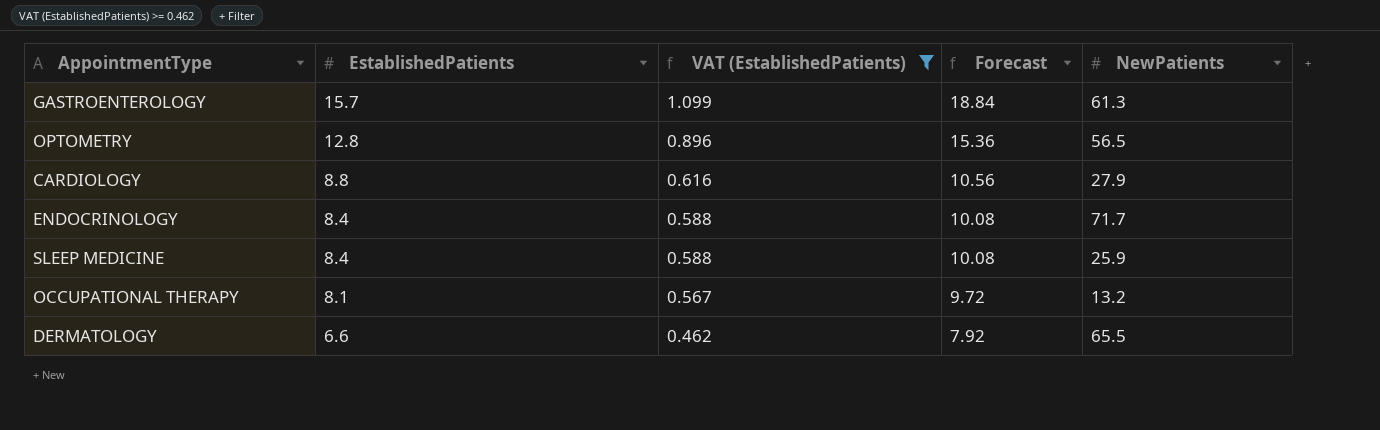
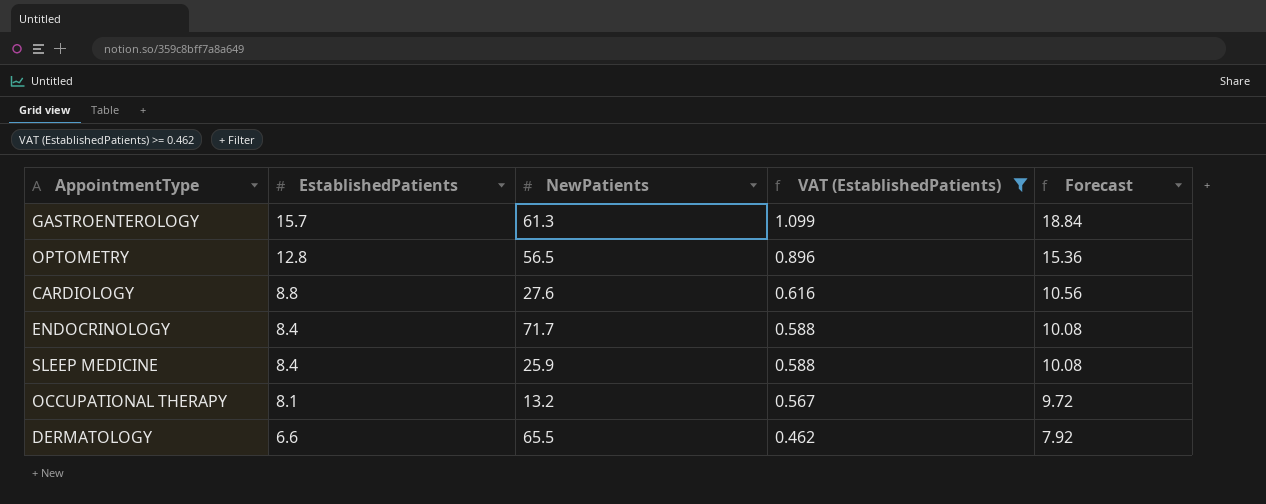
column NewPatients | position: 5 -> 3
CARDIOLOGY | NewPatients: 27.9 -> 27.6

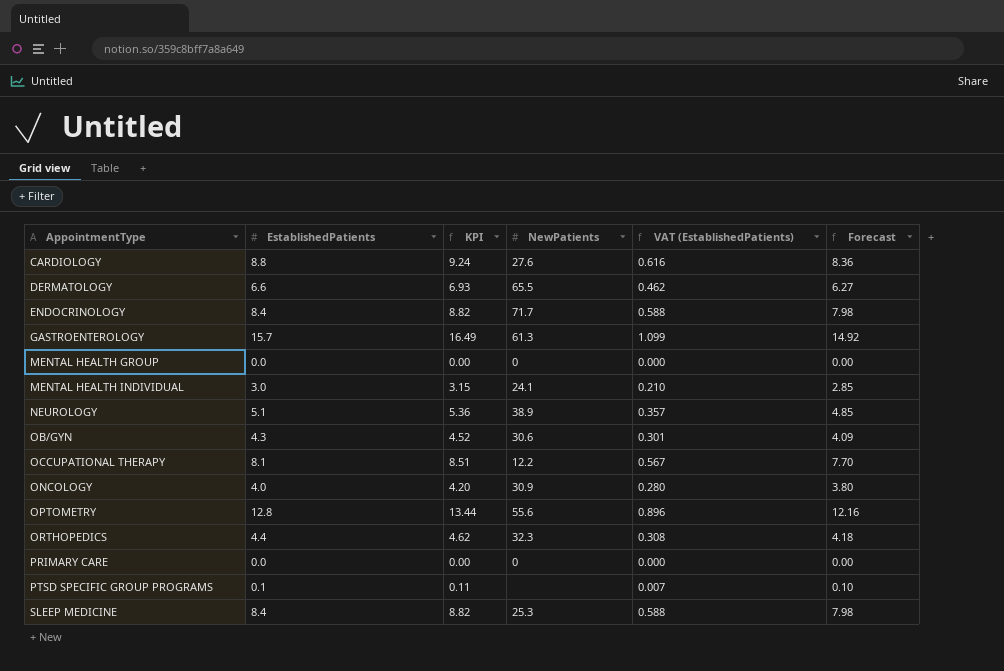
filter: VAT (EstablishedPatients) >= 0.462 -> none
row order: EstablishedPatients descending -> AppointmentType ascending
column KPI | formula: none -> [EstablishedPatients] * 1.05
column Forecast | formula: [EstablishedPatients] * 1.2 -> [EstablishedPatients] * 0.95
OCCUPATIONAL THERAPY | NewPatients: 13.2 -> 12.2
OPTOMETRY | NewPatients: 56.5 -> 55.6
SLEEP MEDICINE | NewPatients: 25.9 -> 25.3

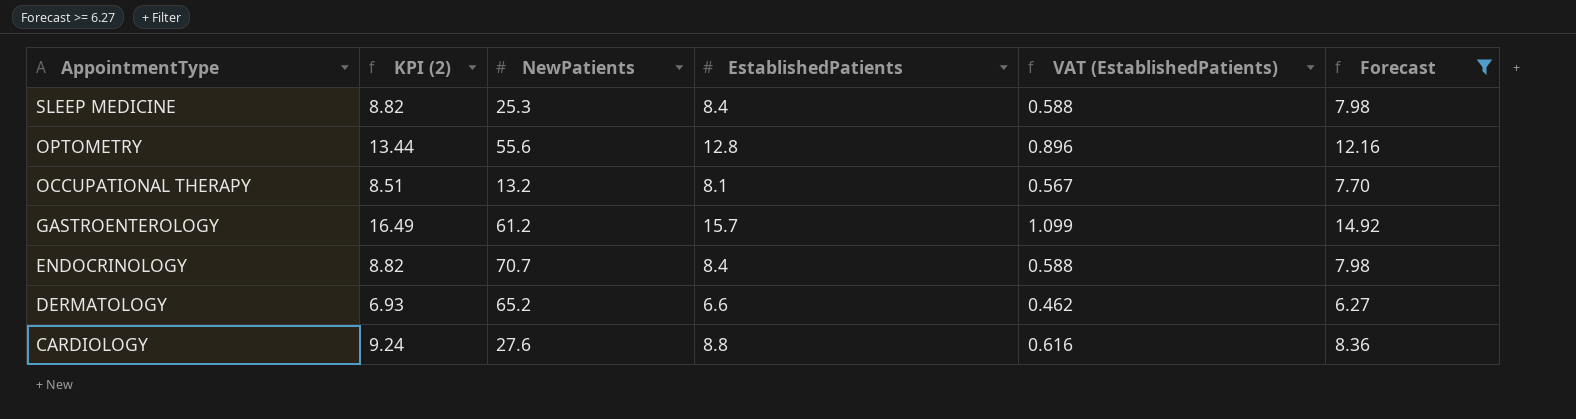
filter: none -> Forecast >= 6.27
row order: AppointmentType ascending -> AppointmentType descending
column name: KPI -> KPI (2)
column EstablishedPatients | position: 2 -> 4
OCCUPATIONAL THERAPY | NewPatients: 12.2 -> 13.2
GASTROENTEROLOGY | NewPatients: 61.3 -> 61.2
ENDOCRINOLOGY | NewPatients: 71.7 -> 70.7
DERMATOLOGY | NewPatients: 65.5 -> 65.2

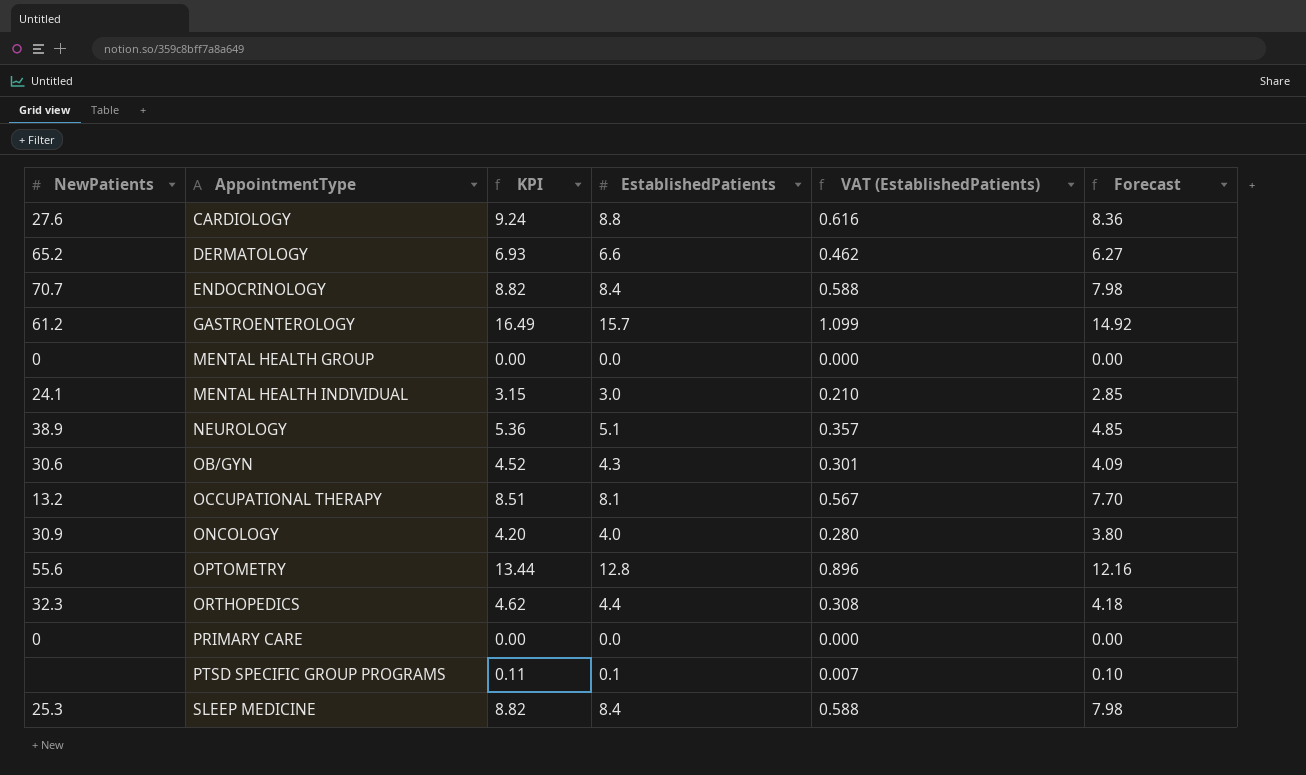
filter: Forecast >= 6.27 -> none
row order: AppointmentType descending -> AppointmentType ascending
column NewPatients | position: 3 -> 1
column name: KPI (2) -> KPI

